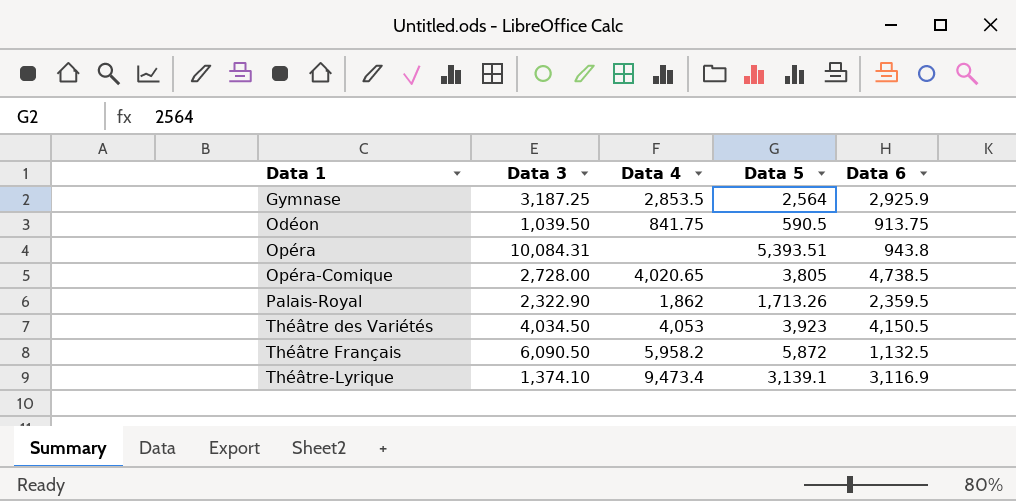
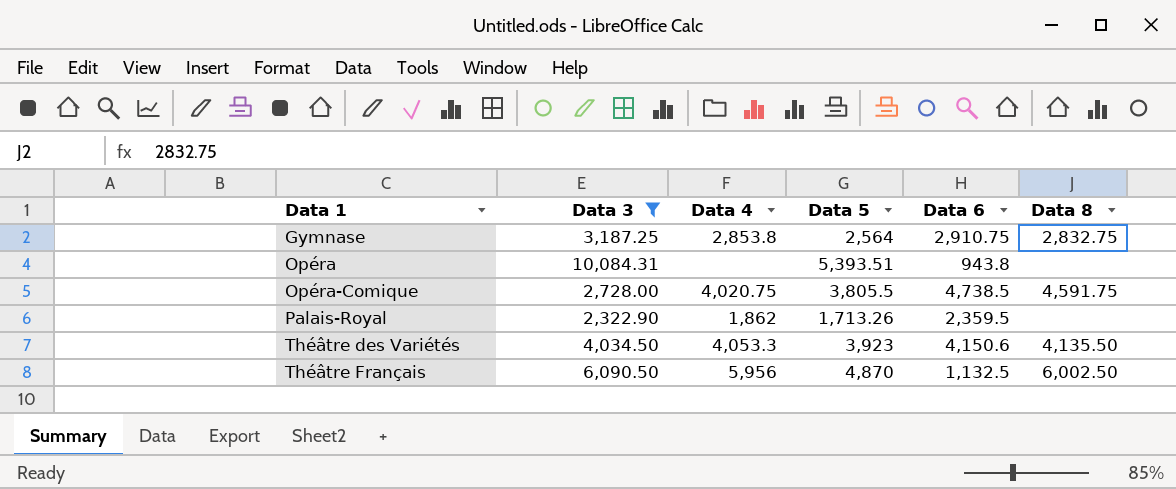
filter: none -> Data 3 >= 2,322.90
column Data 8 | position: none -> 6
Gymnase | Data 4: 2,853.5 -> 2,853.8
Gymnase | Data 6: 2,925.9 -> 2,910.75
Opéra-Comique | Data 4: 4,020.65 -> 4,020.75
Opéra-Comique | Data 5: 3,805 -> 3,805.5
Théâtre des Variétés | Data 4: 4,053 -> 4,053.3
Théâtre des Variétés | Data 6: 4,150.5 -> 4,150.6
Théâtre Français | Data 4: 5,958.2 -> 5,956
Théâtre Français | Data 5: 5,872 -> 4,870

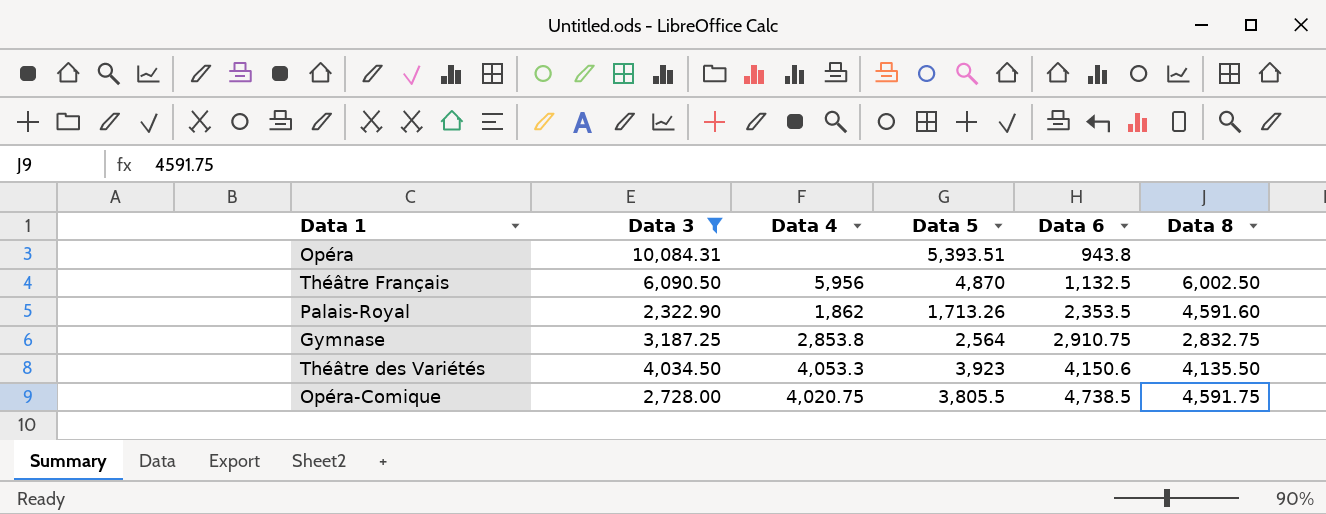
row order: Data 1 ascending -> Data 6 ascending
Palais-Royal | Data 6: 2,359.5 -> 2,353.5
Palais-Royal | Data 8: none -> 4,591.60

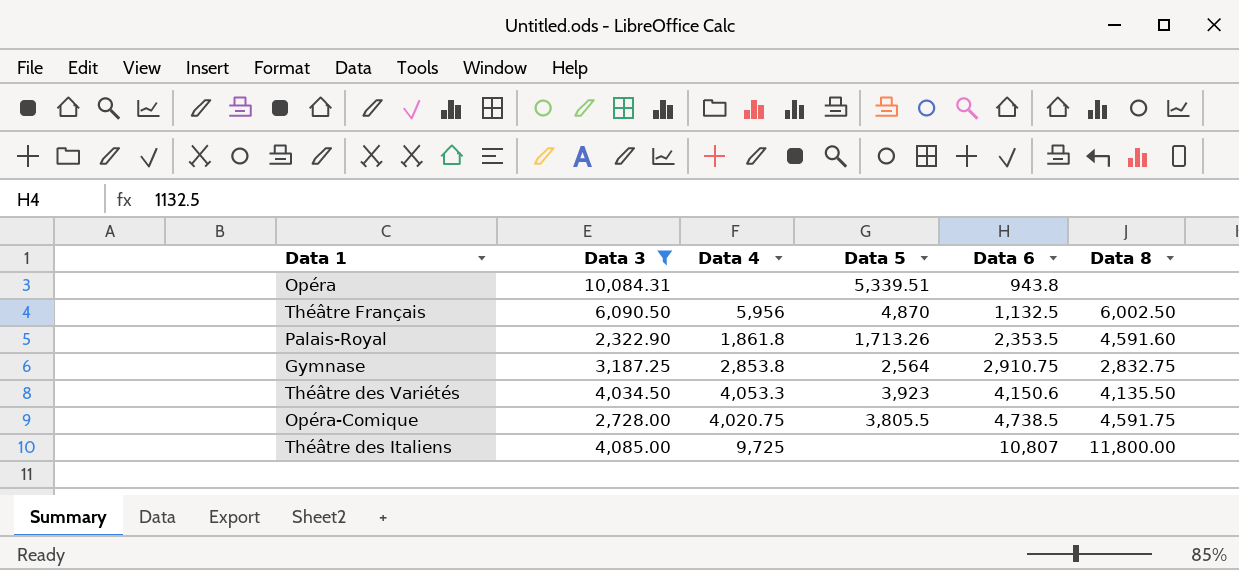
Opéra | Data 5: 5,393.51 -> 5,339.51
Palais-Royal | Data 4: 1,862 -> 1,861.8
row Théâtre des Italiens: none -> 4,085.00 | 9,725 | none | 10,807 | 11,800.00

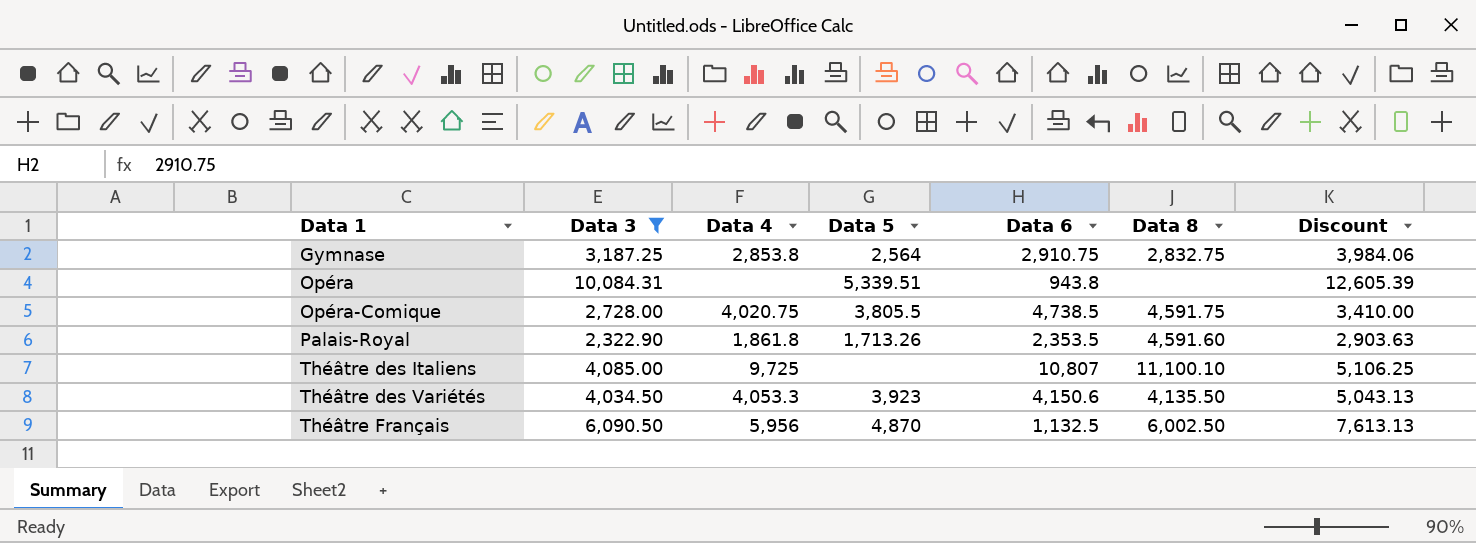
row order: Data 6 ascending -> Data 1 ascending
column Discount | formula: none -> [Data 3] * 1.25
Théâtre des Italiens | Data 8: 11,800.00 -> 11,100.10

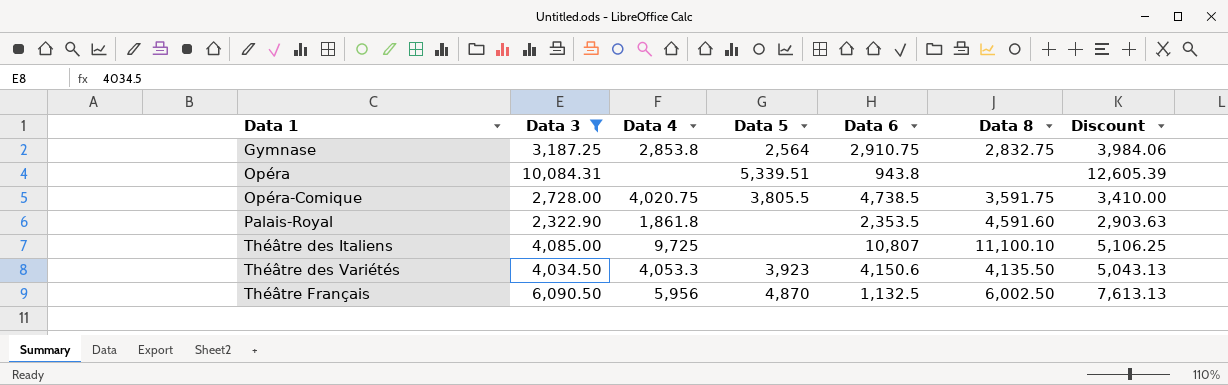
Opéra-Comique | Data 8: 4,591.75 -> 3,591.75
Palais-Royal | Data 5: 1,713.26 -> none

